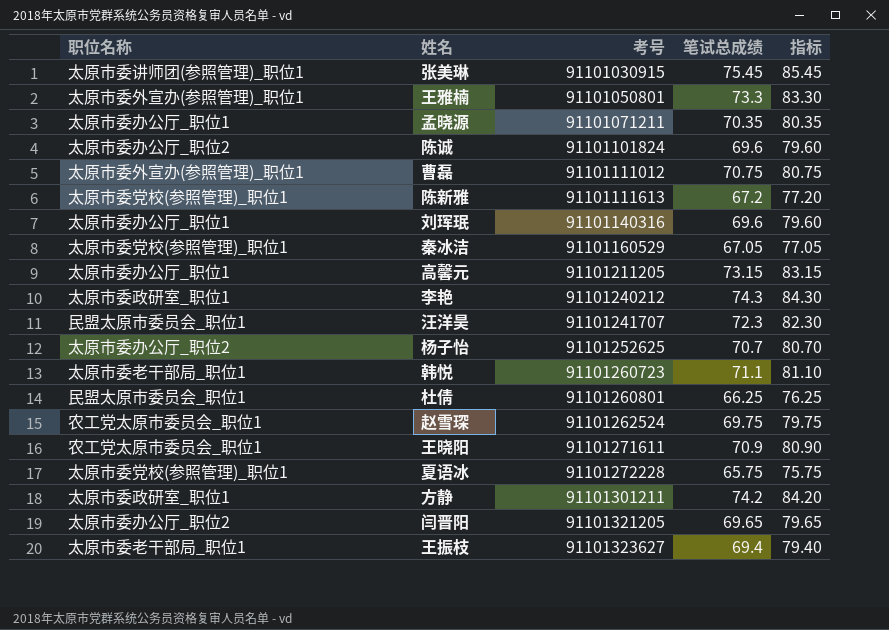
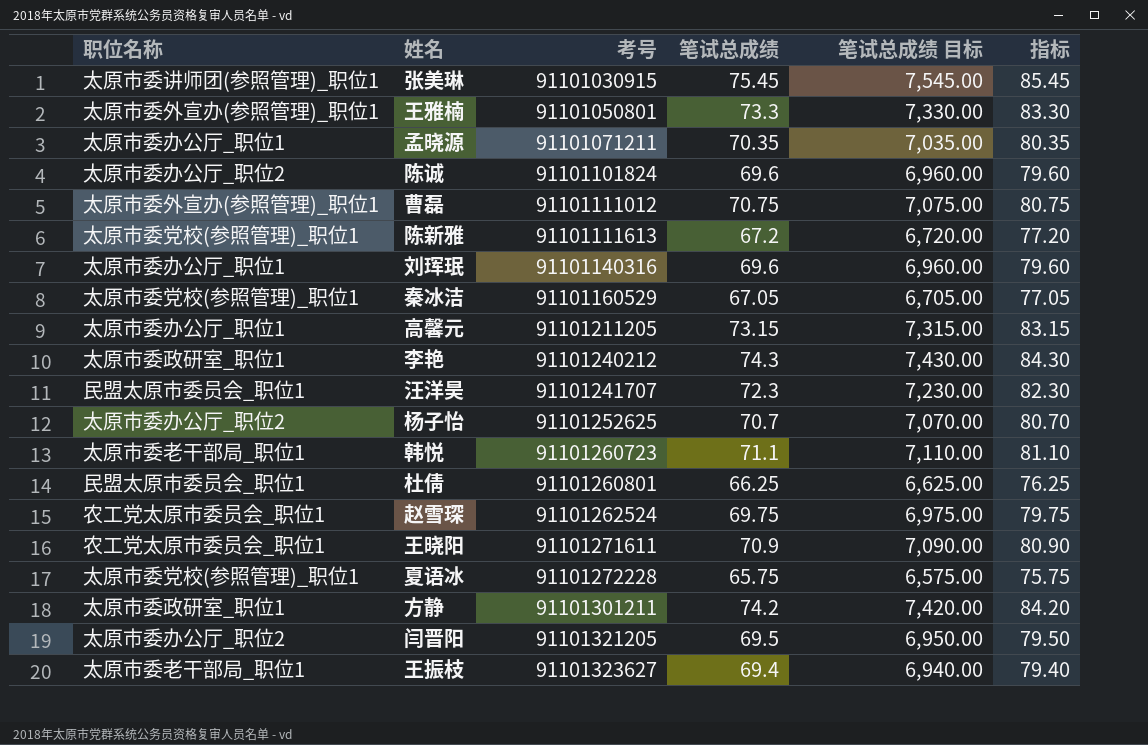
column 笔试总成绩 目标 | formula: none -> [笔试总成绩] * 100
闫晋阳 | 笔试总成绩: 69.65 -> 69.5
闫晋阳 | 指标: 79.65 -> 79.50

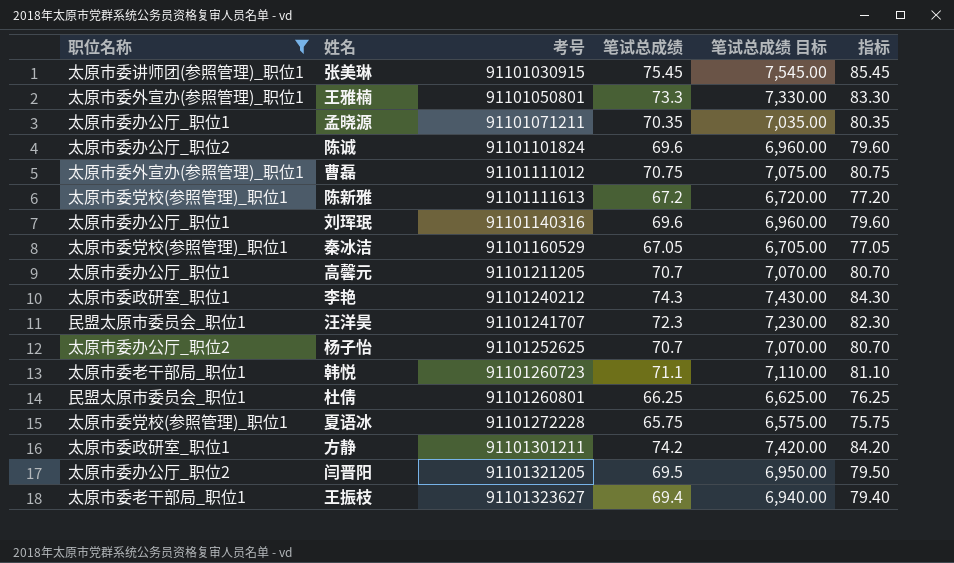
filter: none -> 职位名称 != 农工党太原市委员会_职位1
高馨元 | 笔试总成绩: 73.15 -> 70.7
高馨元 | 笔试总成绩 目标: 7,315.00 -> 7,070.00
高馨元 | 指标: 83.15 -> 80.70

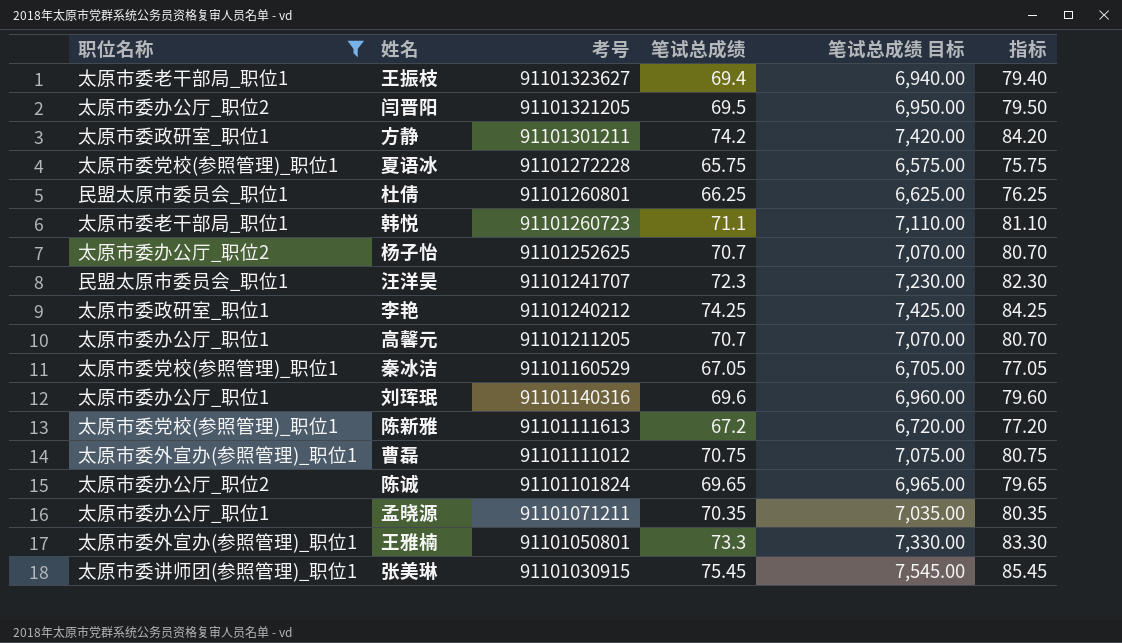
row order: 考号 ascending -> 考号 descending
李艳 | 笔试总成绩: 74.3 -> 74.25
李艳 | 笔试总成绩 目标: 7,430.00 -> 7,425.00
李艳 | 指标: 84.30 -> 84.25
陈诚 | 笔试总成绩: 69.6 -> 69.65
陈诚 | 笔试总成绩 目标: 6,960.00 -> 6,965.00
陈诚 | 指标: 79.60 -> 79.65

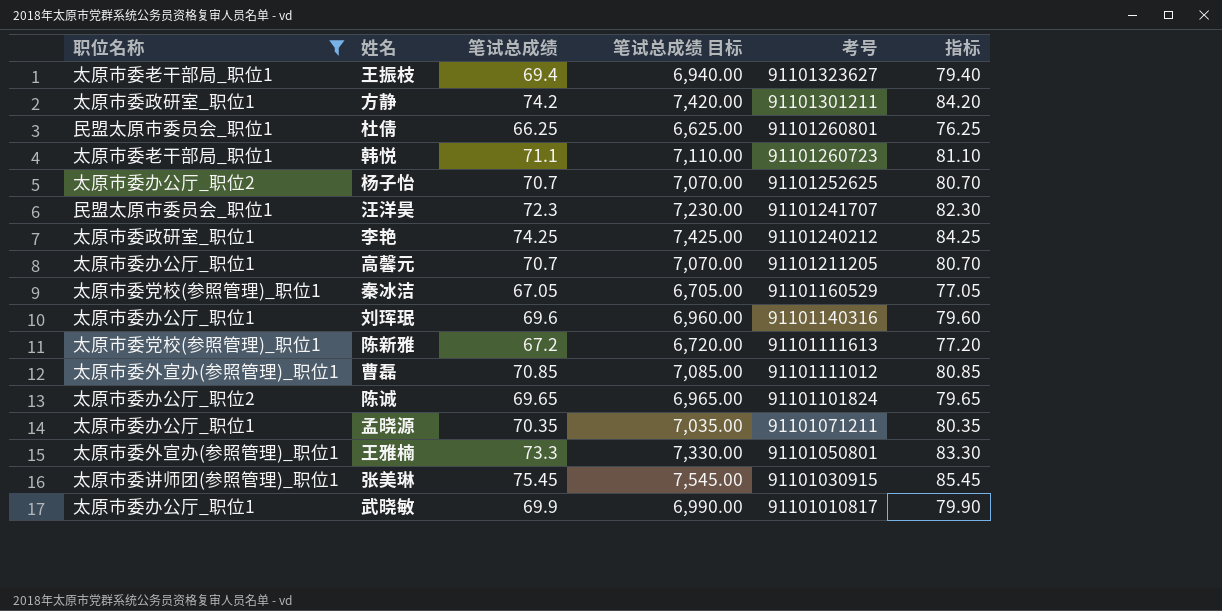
column 考号 | position: 3 -> 5
row 闫晋阳: 太原市委办公厅_职位2 | 91101321205 | 69.5 | 6,950.00 | 79.50 -> none
row 夏语冰: 太原市委党校(参照管理)_职位1 | 91101272228 | 65.75 | 6,575.00 | 75.75 -> none
曹磊 | 笔试总成绩: 70.75 -> 70.85
曹磊 | 笔试总成绩 目标: 7,075.00 -> 7,085.00
曹磊 | 指标: 80.75 -> 80.85
row 武晓敏: none -> 太原市委办公厅_职位1 | 69.9 | 6,990.00 | 91101010817 | 79.90

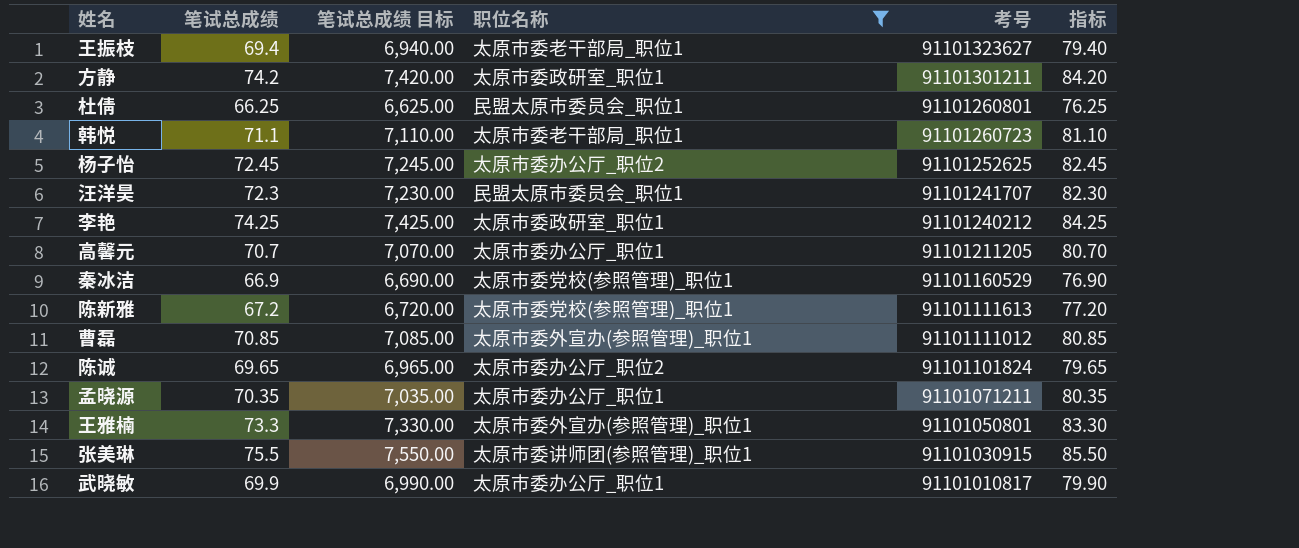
column 职位名称 | position: 1 -> 4
row 刘珲珉: 太原市委办公厅_职位1 | 69.6 | 6,960.00 | 91101140316 | 79.60 -> none
杨子怡 | 笔试总成绩: 70.7 -> 72.45
杨子怡 | 笔试总成绩 目标: 7,070.00 -> 7,245.00
杨子怡 | 指标: 80.70 -> 82.45
秦冰洁 | 笔试总成绩: 67.05 -> 66.9
秦冰洁 | 笔试总成绩 目标: 6,705.00 -> 6,690.00
秦冰洁 | 指标: 77.05 -> 76.90
张美琳 | 笔试总成绩: 75.45 -> 75.5
张美琳 | 笔试总成绩 目标: 7,545.00 -> 7,550.00
张美琳 | 指标: 85.45 -> 85.50

